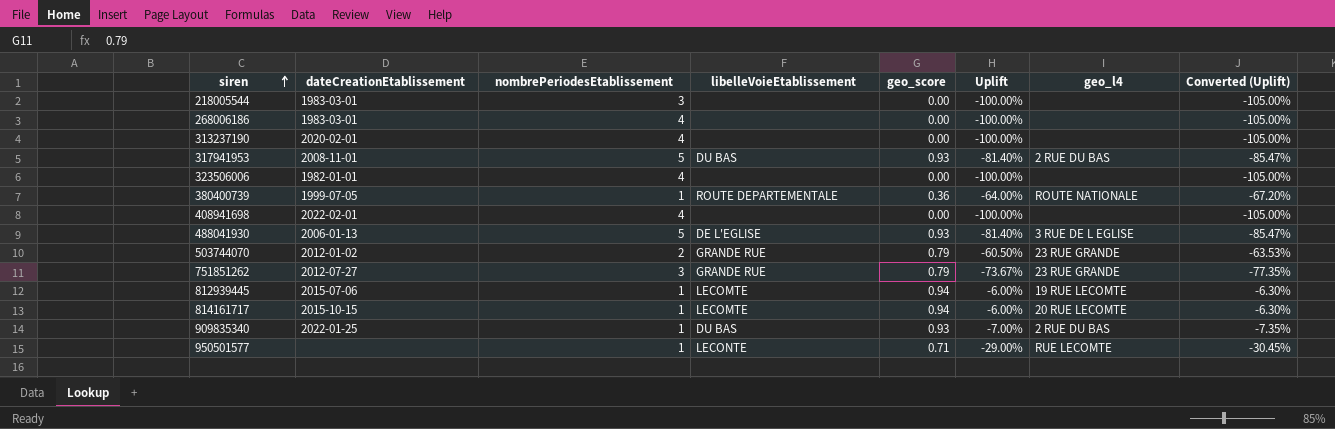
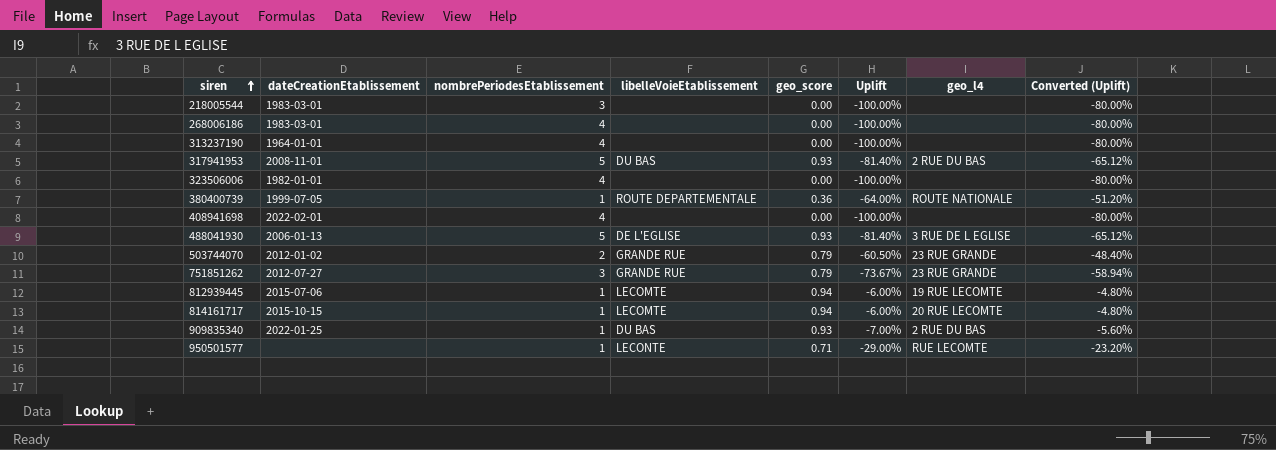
column Converted (Uplift) | formula: [Uplift] * 1.05 -> [Uplift] * 0.8
313237190 | dateCreationEtablissement: 2020-02-01 -> 1964-01-01

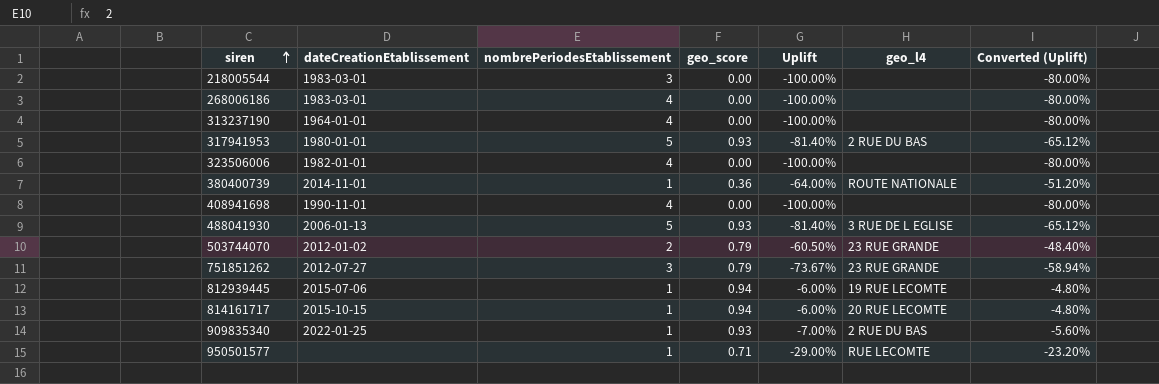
column libelleVoieEtablissement | position: 4 -> none
317941953 | dateCreationEtablissement: 2008-11-01 -> 1980-01-01
380400739 | dateCreationEtablissement: 1999-07-05 -> 2014-11-01
408941698 | dateCreationEtablissement: 2022-02-01 -> 1990-11-01

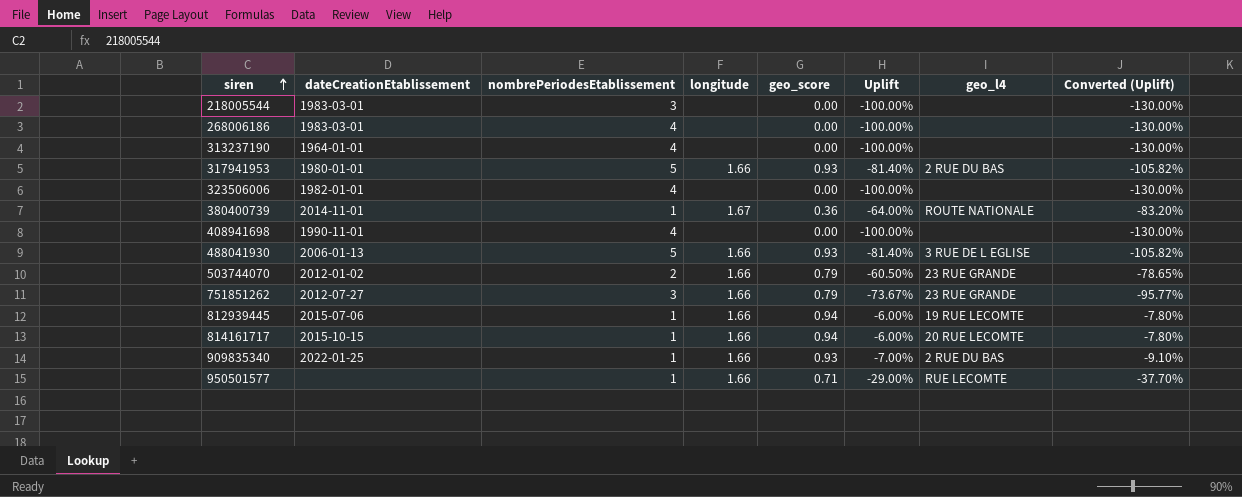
column longitude | position: none -> 4
column Converted (Uplift) | formula: [Uplift] * 0.8 -> [Uplift] * 1.3

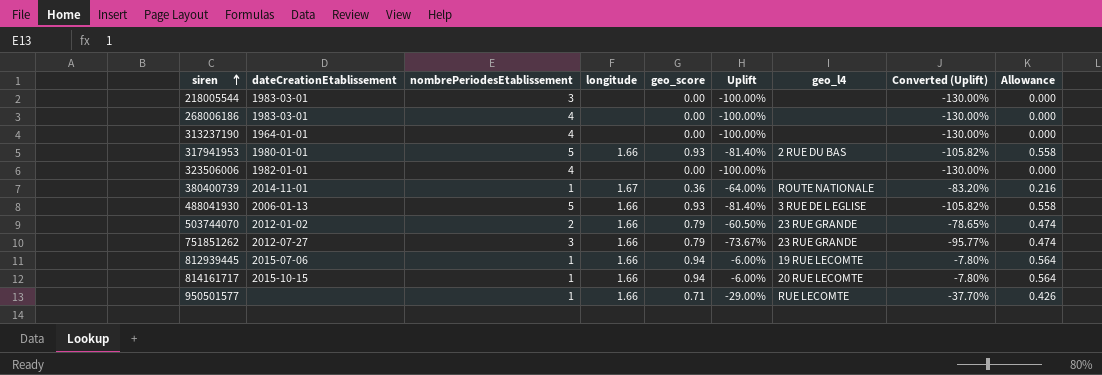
column Allowance | formula: none -> [geo_score] * 0.6
row 408941698: 1990-11-01 | 4 | none | 0.00 | -100.00% | none | -130.00% -> none
row 909835340: 2022-01-25 | 1 | 1.66 | 0.93 | -7.00% | 2 RUE DU BAS | -9.10% -> none

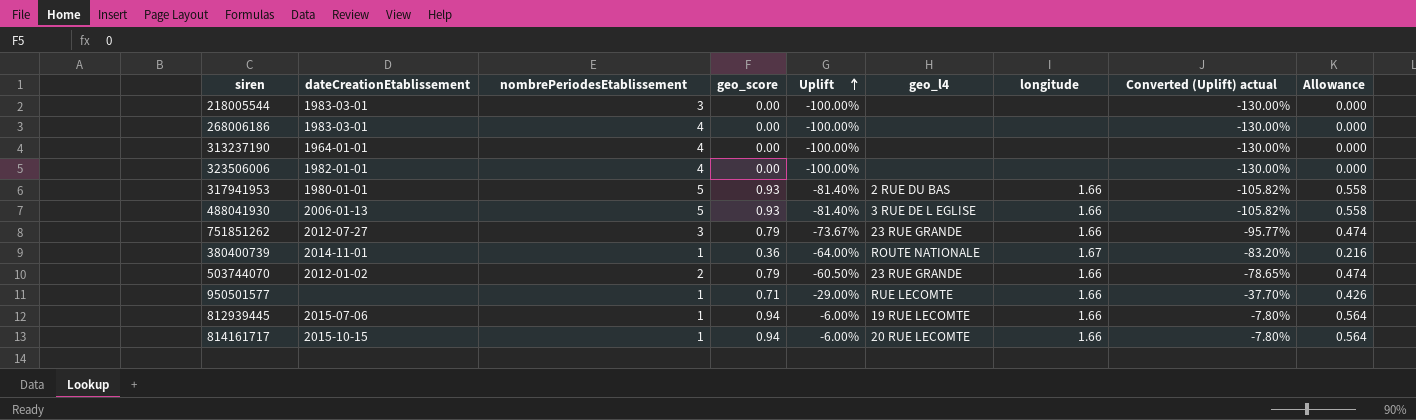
row order: siren ascending -> Uplift ascending
column longitude | position: 4 -> 7
column name: Converted (Uplift) -> Converted (Uplift) actual

